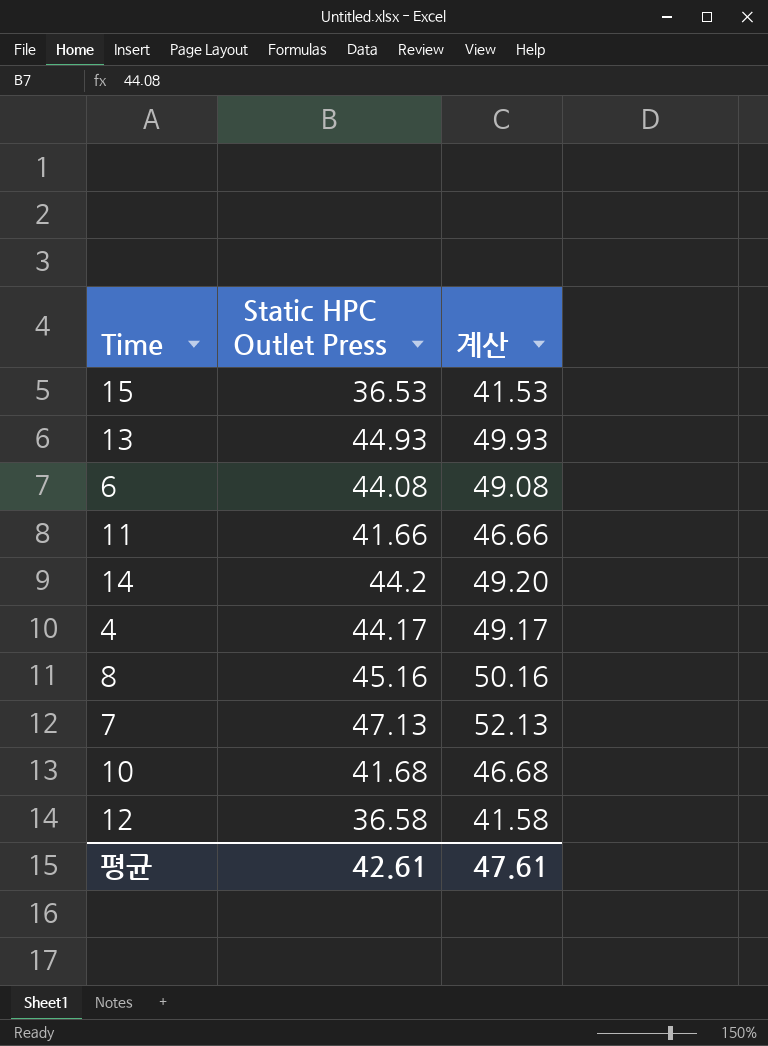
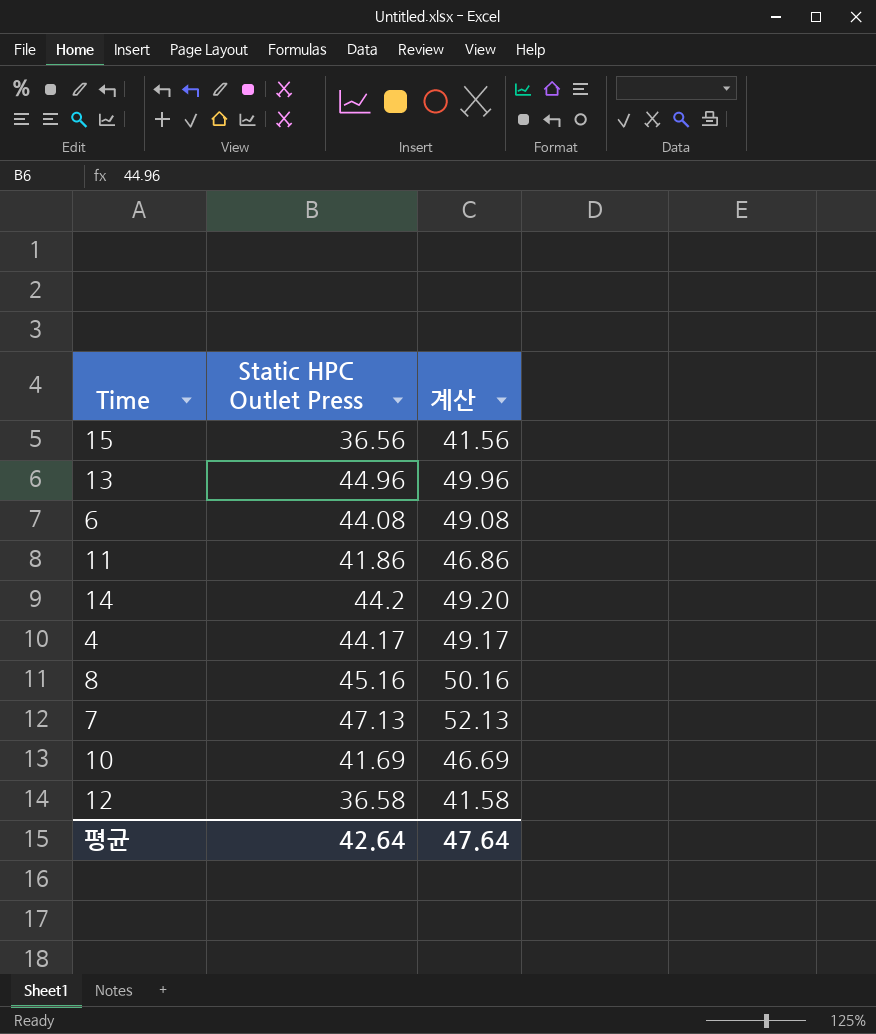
15 | Static HPC Outlet Press: 36.53 -> 36.56
15 | 계산: 41.53 -> 41.56
13 | Static HPC Outlet Press: 44.93 -> 44.96
13 | 계산: 49.93 -> 49.96
11 | Static HPC Outlet Press: 41.66 -> 41.86
11 | 계산: 46.66 -> 46.86
10 | Static HPC Outlet Press: 41.68 -> 41.69
10 | 계산: 46.68 -> 46.69
평균 | Static HPC Outlet Press: 42.61 -> 42.64
평균 | 계산: 47.61 -> 47.64

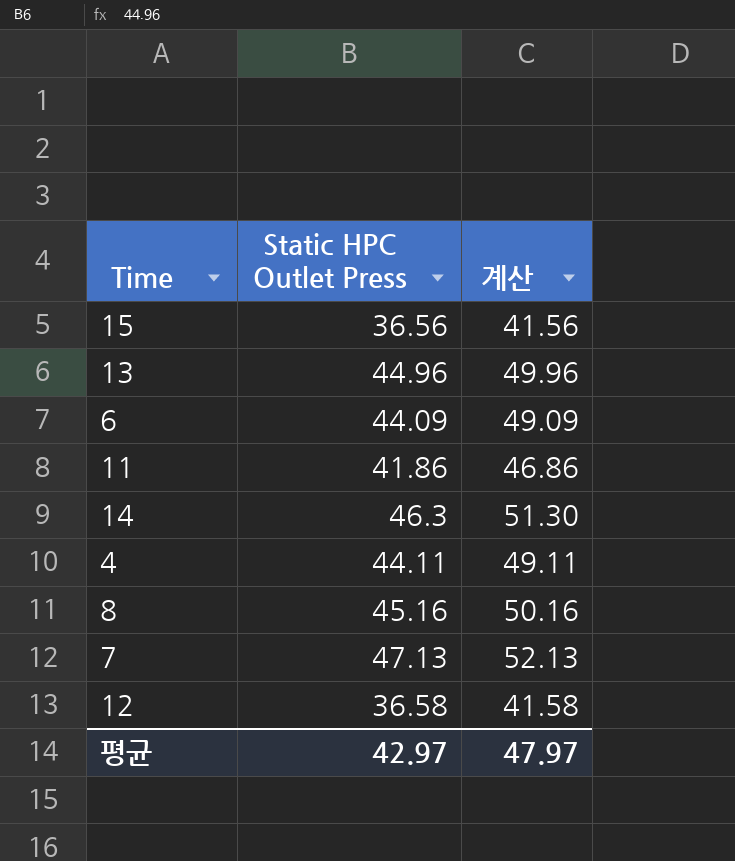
row 10: 41.69 | 46.69 -> none
6 | Static HPC Outlet Press: 44.08 -> 44.09
6 | 계산: 49.08 -> 49.09
14 | Static HPC Outlet Press: 44.2 -> 46.3
14 | 계산: 49.20 -> 51.30
4 | Static HPC Outlet Press: 44.17 -> 44.11
4 | 계산: 49.17 -> 49.11
평균 | Static HPC Outlet Press: 42.64 -> 42.97
평균 | 계산: 47.64 -> 47.97

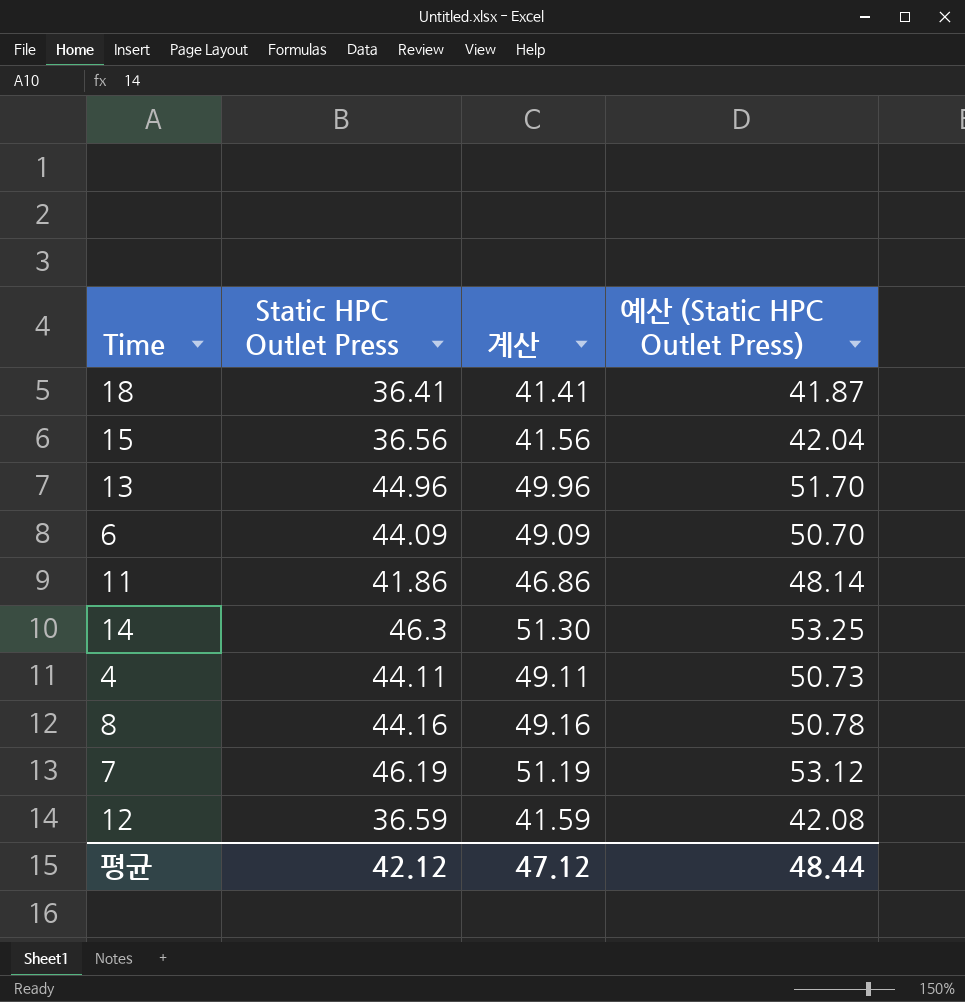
column 예산 (Static HPC Outlet Press) | formula: none -> [Static HPC Outlet Press] * 1.15
row 18: none -> 36.41 | 41.41 | 41.87
8 | Static HPC Outlet Press: 45.16 -> 44.16
8 | 계산: 50.16 -> 49.16
7 | Static HPC Outlet Press: 47.13 -> 46.19
7 | 계산: 52.13 -> 51.19
12 | Static HPC Outlet Press: 36.58 -> 36.59
12 | 계산: 41.58 -> 41.59
평균 | Static HPC Outlet Press: 42.97 -> 42.12
평균 | 계산: 47.97 -> 47.12

